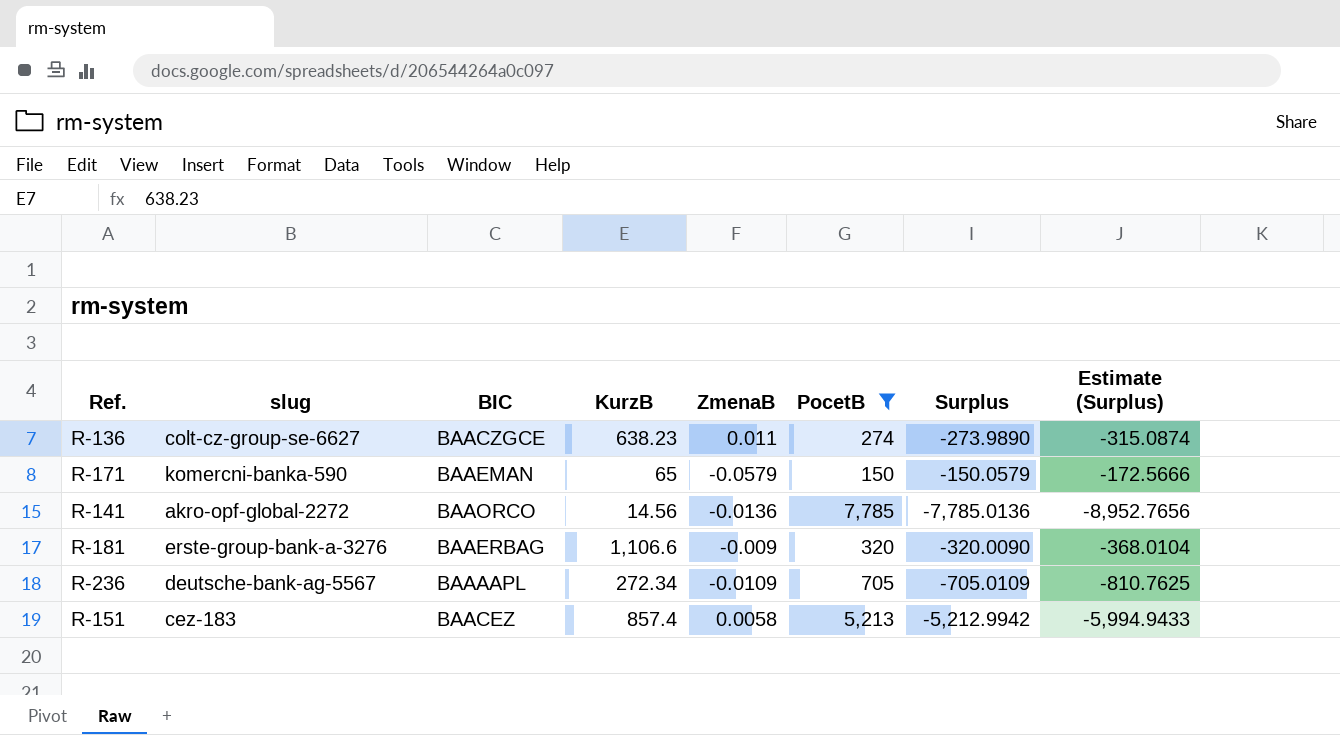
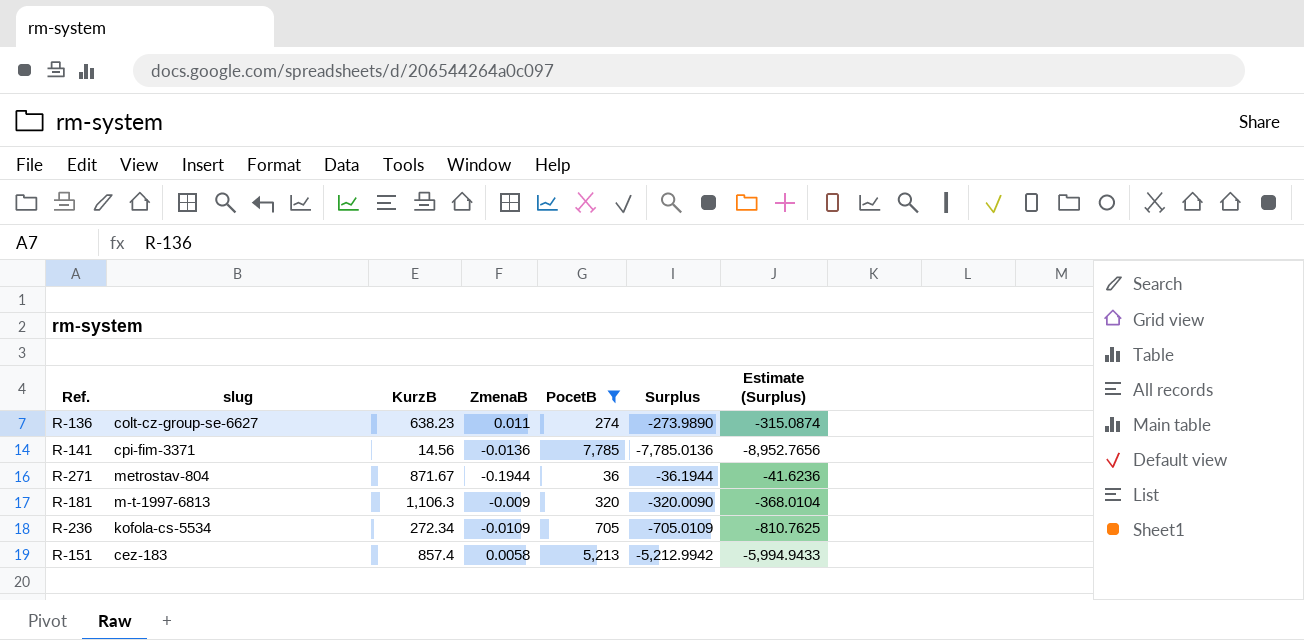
column BIC | position: 3 -> none
row R-171: komercni-banka-590 | BAAEMAN | 65 | -0.0579 | 150 | -150.0579 | -172.5666 -> none
R-141 | slug: akro-opf-global-2272 -> cpi-fim-3371
row R-271: none -> metrostav-804 | 871.67 | -0.1944 | 36 | -36.1944 | -41.6236
R-181 | slug: erste-group-bank-a-3276 -> m-t-1997-6813
R-181 | KurzB: 1,106.6 -> 1,106.3
R-236 | slug: deutsche-bank-ag-5567 -> kofola-cs-5534

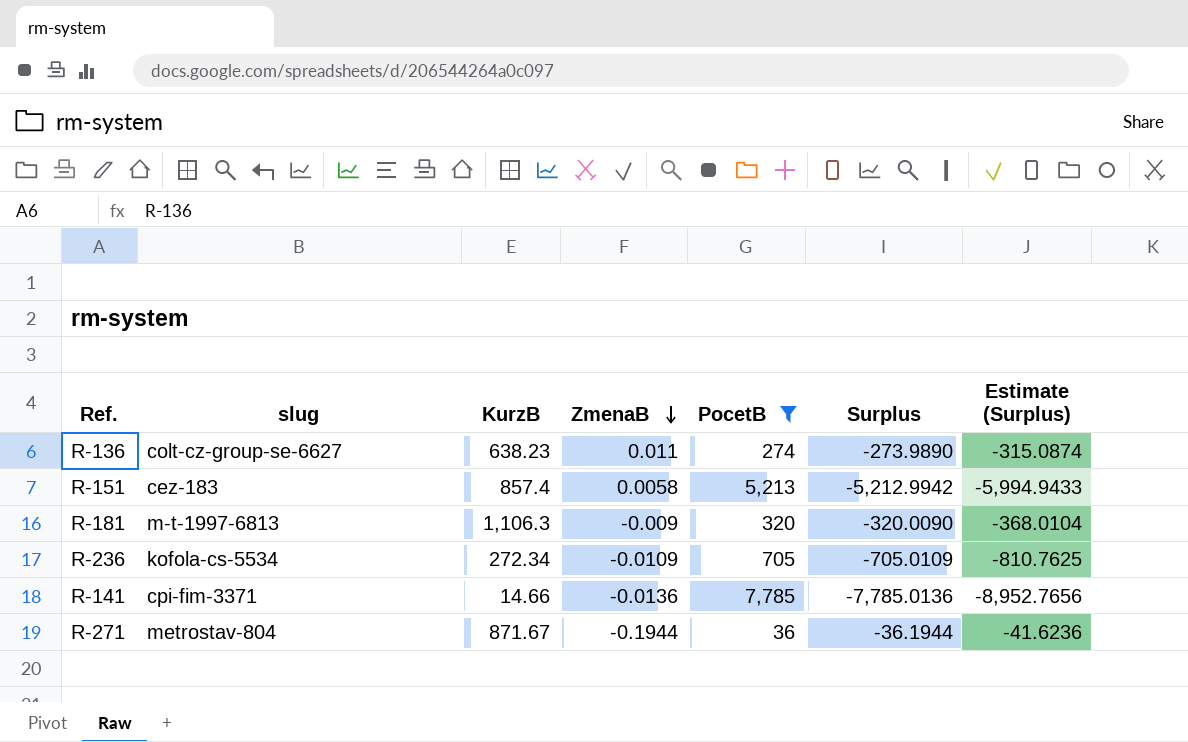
row order: none -> ZmenaB descending
R-141 | KurzB: 14.56 -> 14.66

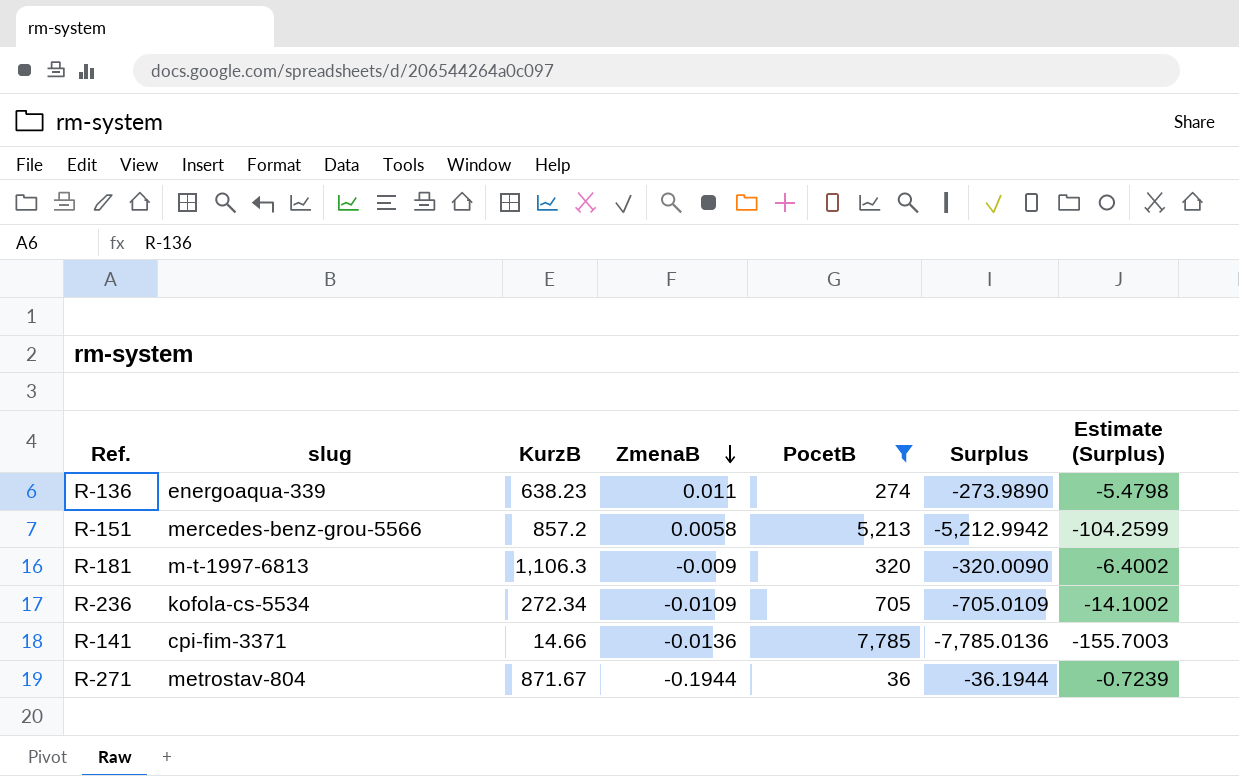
column Estimate (Surplus) | formula: [Surplus] * 1.15 -> [Surplus] * 0.02
R-136 | slug: colt-cz-group-se-6627 -> energoaqua-339
R-151 | slug: cez-183 -> mercedes-benz-grou-5566
R-151 | KurzB: 857.4 -> 857.2

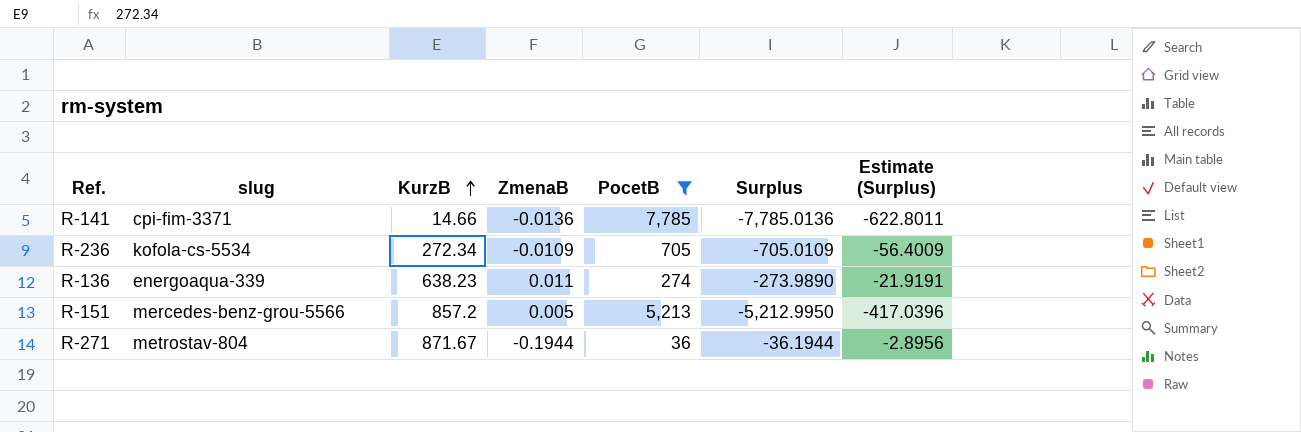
row order: ZmenaB descending -> KurzB ascending
column Estimate (Surplus) | formula: [Surplus] * 0.02 -> [Surplus] * 0.08
row R-181: m-t-1997-6813 | 1,106.3 | -0.009 | 320 | -320.0090 | -6.4002 -> none
R-151 | ZmenaB: 0.0058 -> 0.005
R-151 | Surplus: -5,212.9942 -> -5,212.9950

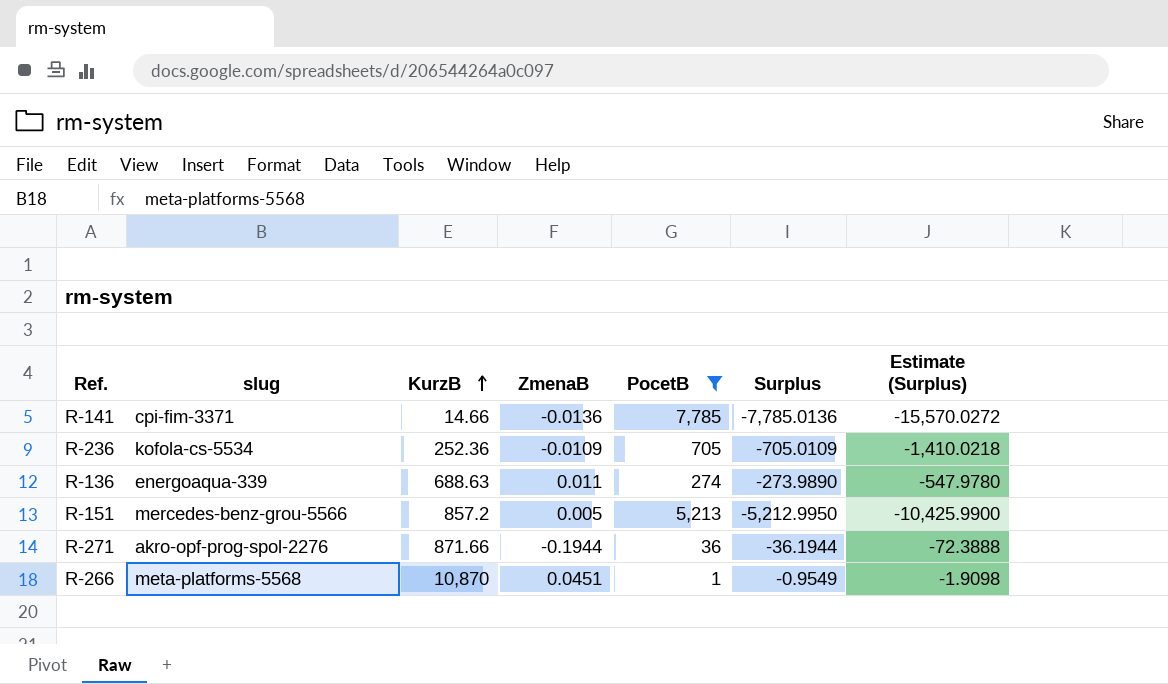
column Estimate (Surplus) | formula: [Surplus] * 0.08 -> [Surplus] * 2
R-236 | KurzB: 272.34 -> 252.36
R-136 | KurzB: 638.23 -> 688.63
R-271 | slug: metrostav-804 -> akro-opf-prog-spol-2276
R-271 | KurzB: 871.67 -> 871.66
row R-266: none -> meta-platforms-5568 | 10,870 | 0.0451 | 1 | -0.9549 | -1.9098

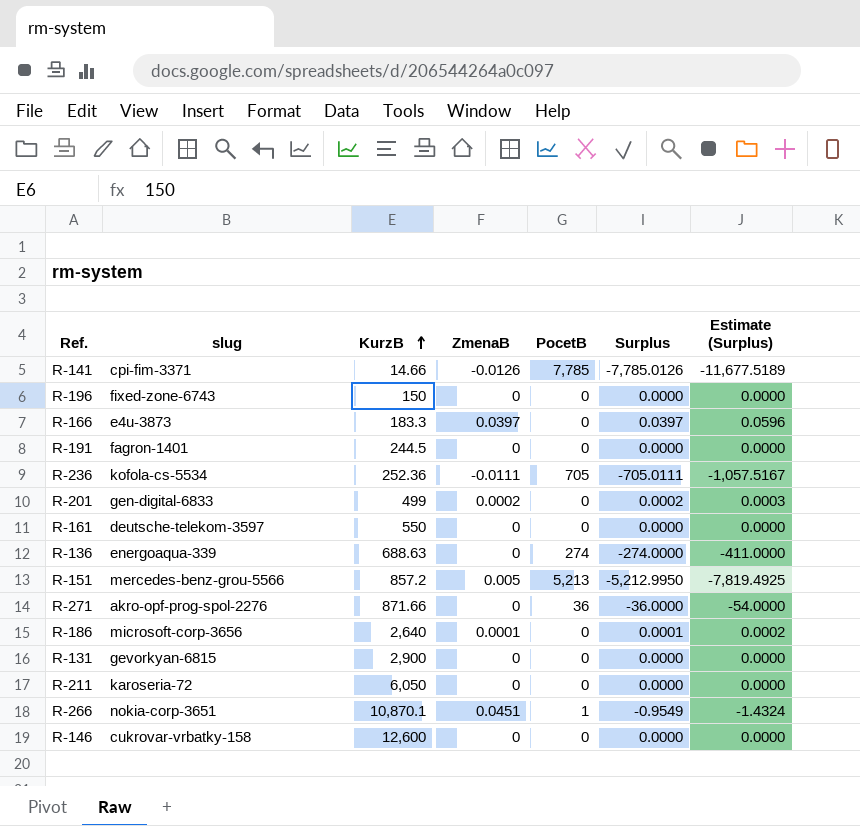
filter: PocetB != 0 -> none
column Estimate (Surplus) | formula: [Surplus] * 2 -> [Surplus] * 1.5
R-141 | ZmenaB: -0.0136 -> -0.0126
R-141 | Surplus: -7,785.0136 -> -7,785.0126
R-236 | ZmenaB: -0.0109 -> -0.0111
R-236 | Surplus: -705.0109 -> -705.0111
R-136 | ZmenaB: 0.011 -> 0
R-136 | Surplus: -273.9890 -> -274.0000
R-271 | ZmenaB: -0.1944 -> 0
R-271 | Surplus: -36.1944 -> -36.0000
R-266 | slug: meta-platforms-5568 -> nokia-corp-3651
R-266 | KurzB: 10,870 -> 10,870.1

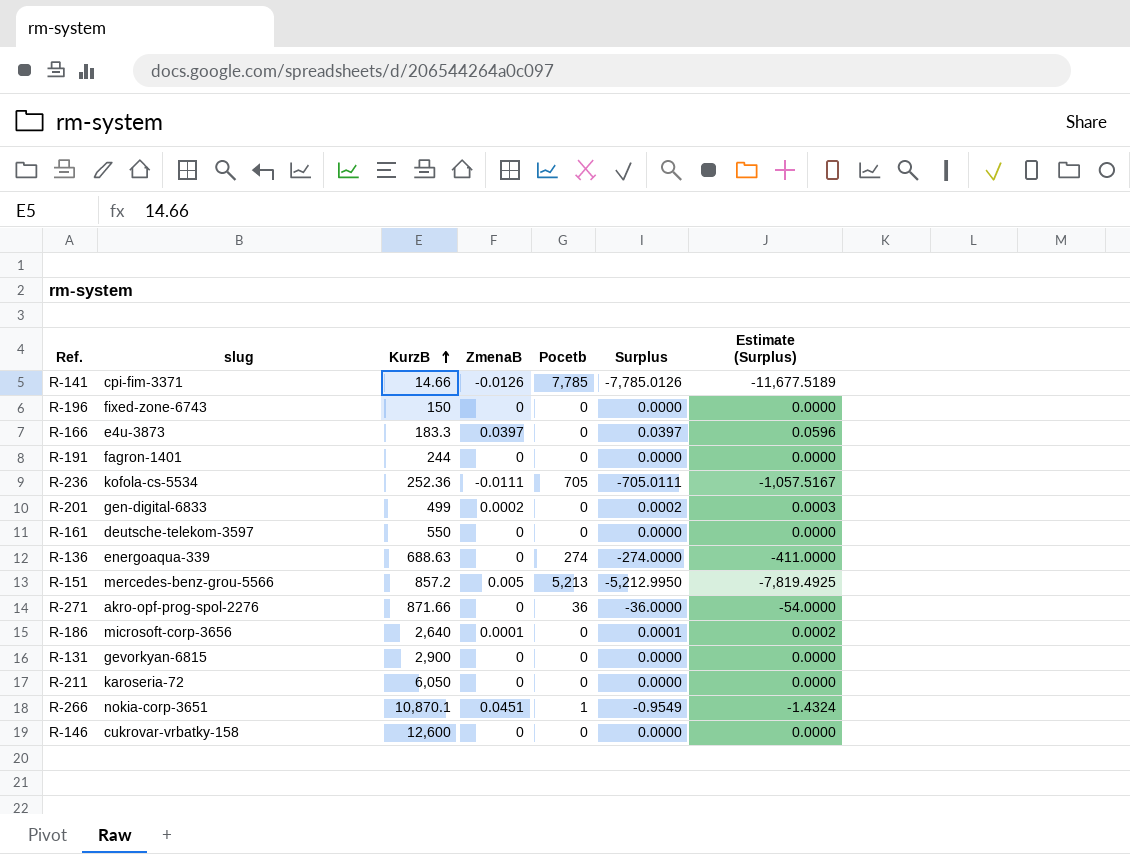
column name: PocetB -> Pocetb
R-191 | KurzB: 244.5 -> 244

